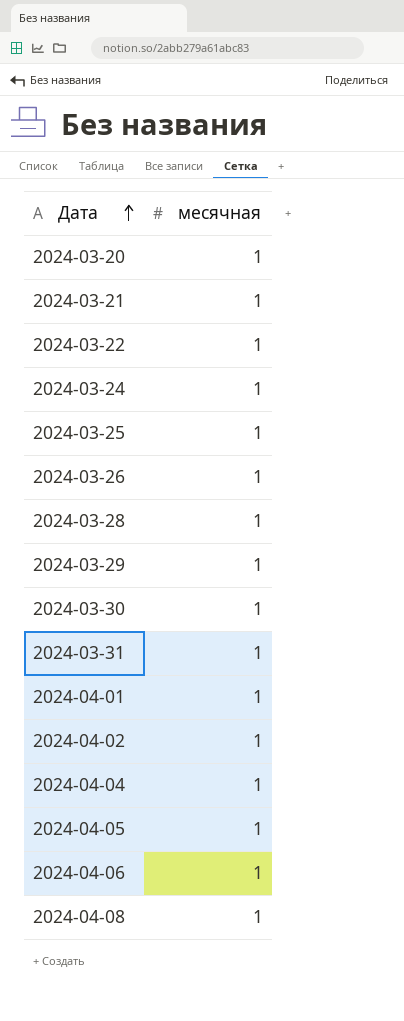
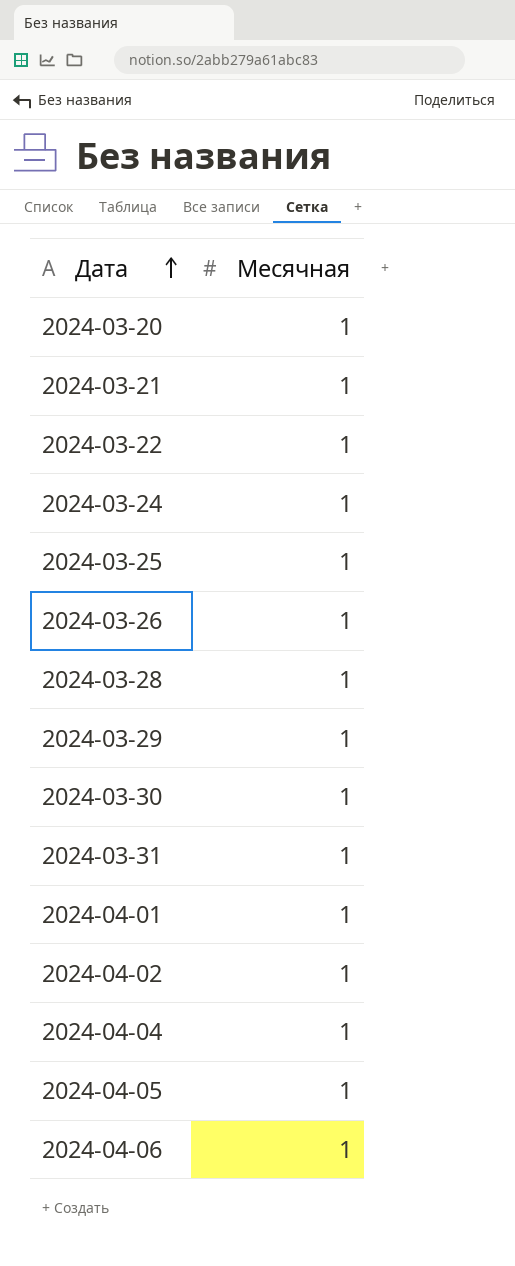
column name: месячная -> Месячная
row 2024-04-08: 1 -> none

